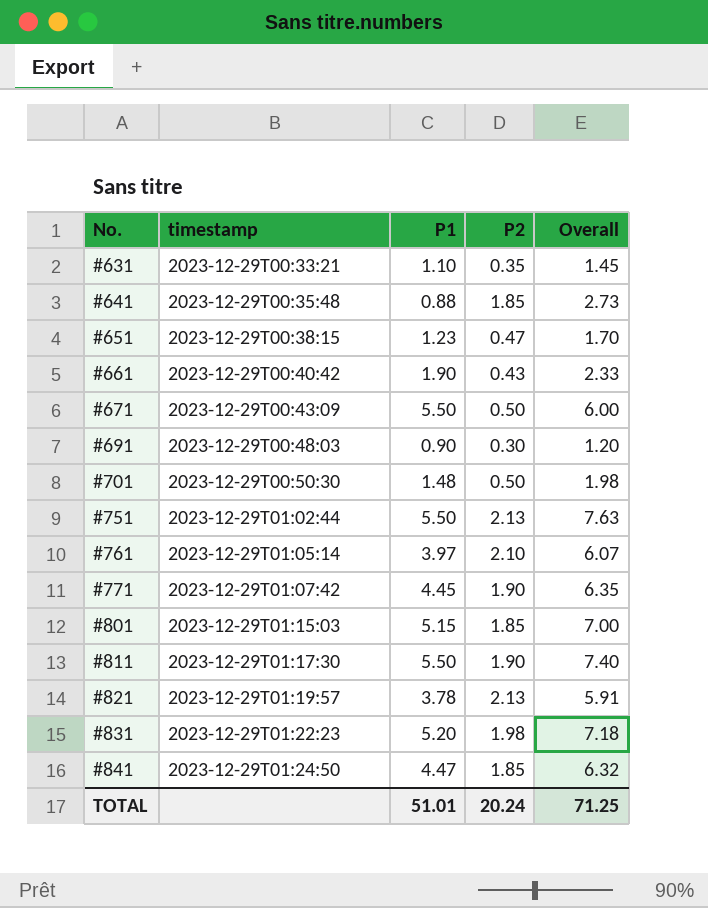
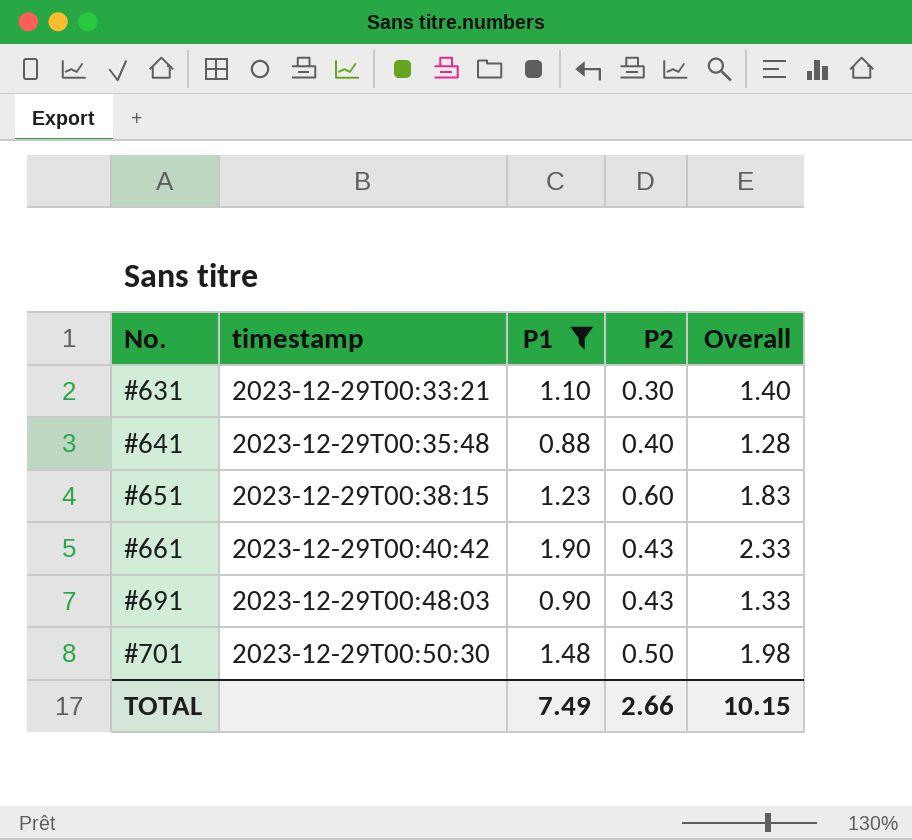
filter: none -> P1 <= 1.90
#631 | P2: 0.35 -> 0.30
#631 | Overall: 1.45 -> 1.40
#641 | P2: 1.85 -> 0.40
#641 | Overall: 2.73 -> 1.28
#651 | P2: 0.47 -> 0.60
#651 | Overall: 1.70 -> 1.83
#691 | P2: 0.30 -> 0.43
#691 | Overall: 1.20 -> 1.33
TOTAL | P1: 51.01 -> 7.49
TOTAL | P2: 20.24 -> 2.66
TOTAL | Overall: 71.25 -> 10.15

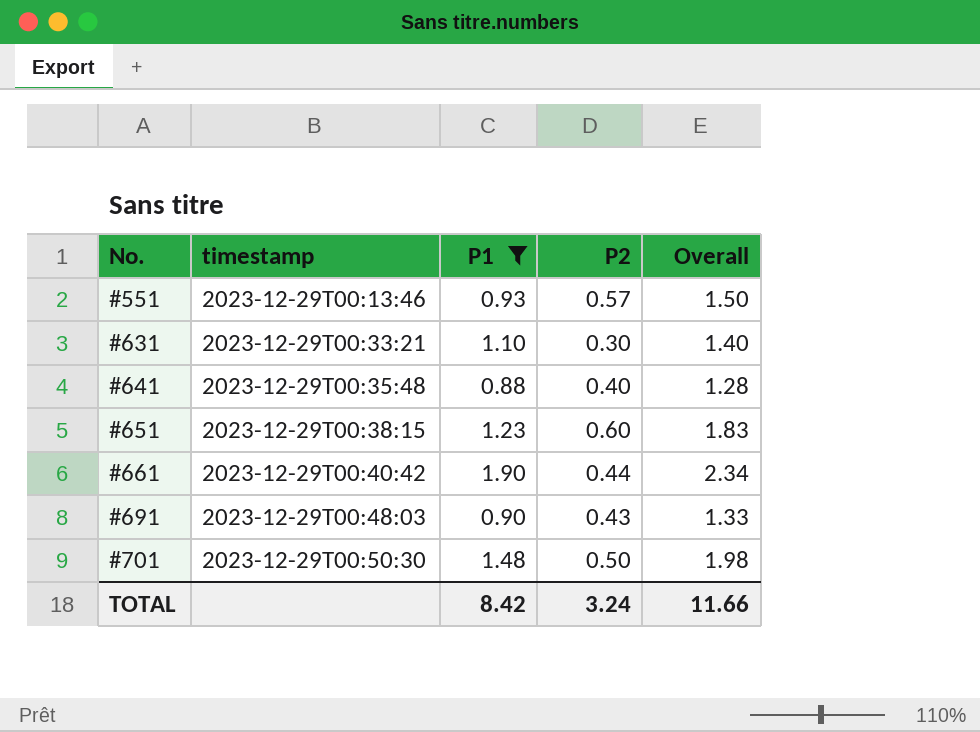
row #551: none -> 2023-12-29T00:13:46 | 0.93 | 0.57 | 1.50
#661 | P2: 0.43 -> 0.44
#661 | Overall: 2.33 -> 2.34
TOTAL | P1: 7.49 -> 8.42
TOTAL | P2: 2.66 -> 3.24
TOTAL | Overall: 10.15 -> 11.66

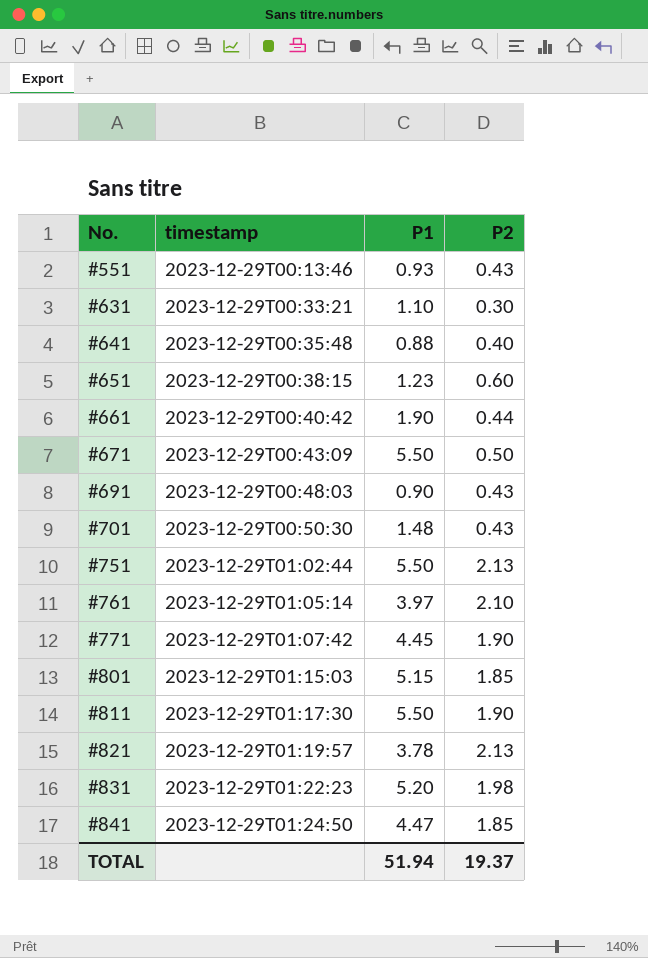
filter: P1 <= 1.90 -> none
column Overall | formula: [P1] + [P2] -> none
#551 | P2: 0.57 -> 0.43
#701 | P2: 0.50 -> 0.43
TOTAL | P1: 8.42 -> 51.94
TOTAL | P2: 3.24 -> 19.37

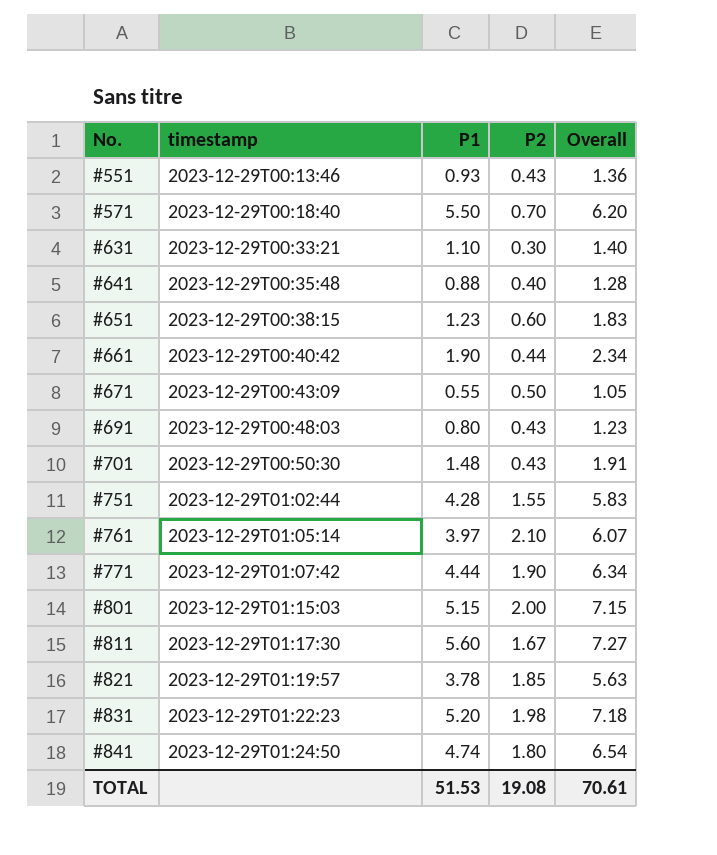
column Overall | formula: none -> [P1] + [P2]
row #571: none -> 2023-12-29T00:18:40 | 5.50 | 0.70 | 6.20
#671 | P1: 5.50 -> 0.55
#691 | P1: 0.90 -> 0.80
#751 | P1: 5.50 -> 4.28
#751 | P2: 2.13 -> 1.55
#771 | P1: 4.45 -> 4.44
#801 | P2: 1.85 -> 2.00
#811 | P1: 5.50 -> 5.60
#811 | P2: 1.90 -> 1.67
#821 | P2: 2.13 -> 1.85
#841 | P1: 4.47 -> 4.74
#841 | P2: 1.85 -> 1.80
TOTAL | P1: 51.94 -> 51.53
TOTAL | P2: 19.37 -> 19.08

